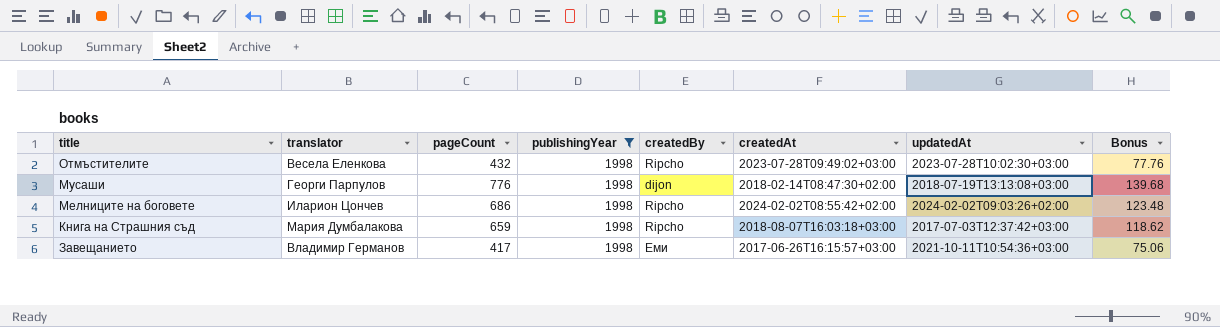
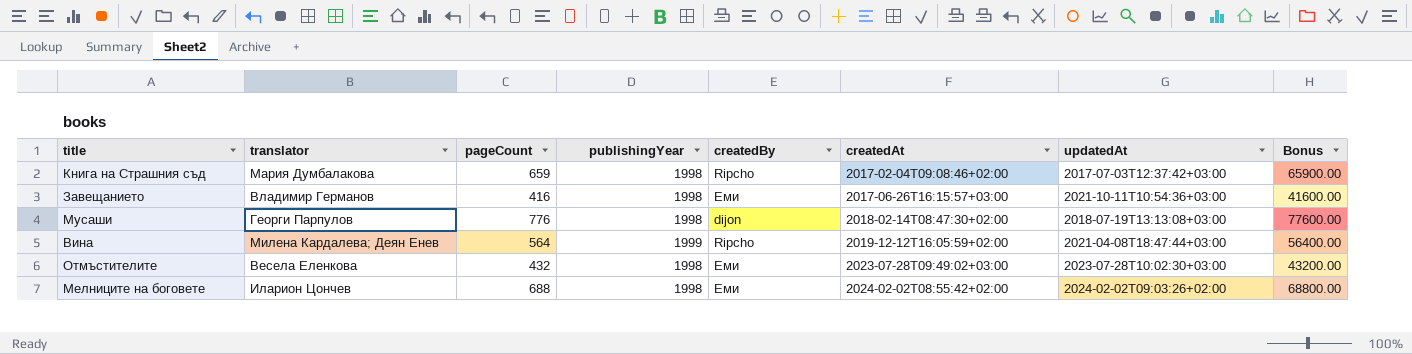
filter: publishingYear = 1998 -> none
row order: title descending -> createdAt ascending
column Bonus | formula: [pageCount] * 0.18 -> [pageCount] * 100
Книга на Страшния съд | createdAt: 2018-08-07T16:03:18+03:00 -> 2017-02-04T09:08:46+02:00
Завещанието | pageCount: 417 -> 416
Отмъстителите | createdBy: Ripcho -> Еми
Мелниците на боговете | pageCount: 686 -> 688
Мелниците на боговете | createdBy: Ripcho -> Еми

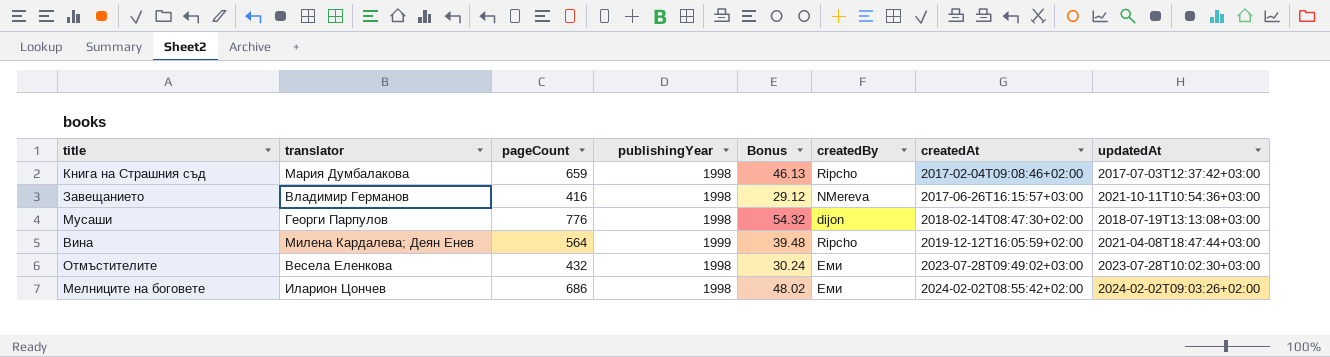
column Bonus | formula: [pageCount] * 100 -> [pageCount] * 0.07
column Bonus | position: 8 -> 5
Завещанието | createdBy: Еми -> NMereva
Мелниците на боговете | pageCount: 688 -> 686

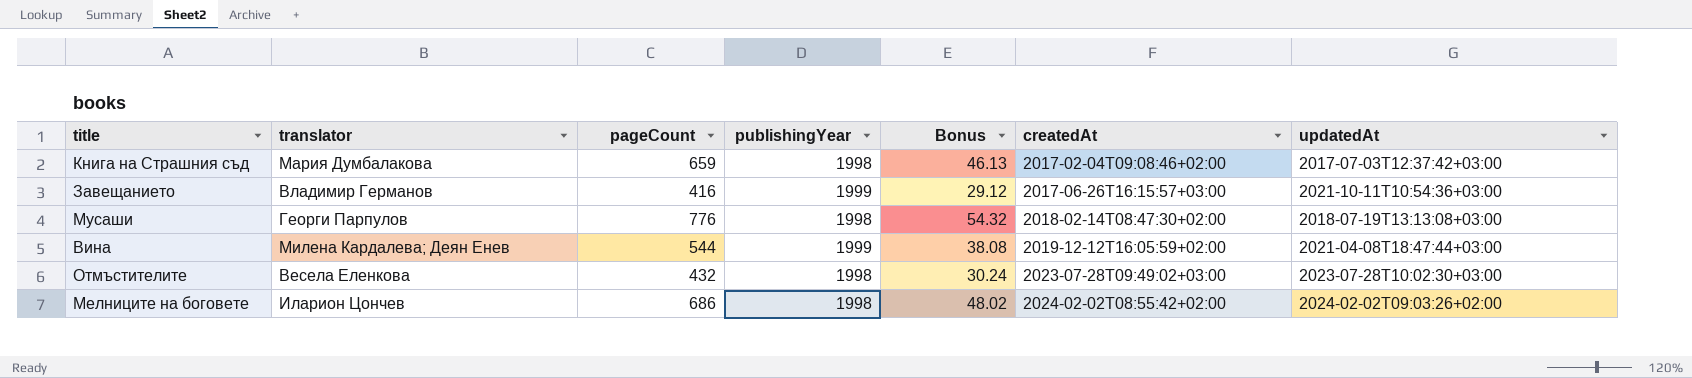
column createdBy | position: 6 -> none
Завещанието | publishingYear: 1998 -> 1999
Вина | pageCount: 564 -> 544
Вина | Bonus: 39.48 -> 38.08

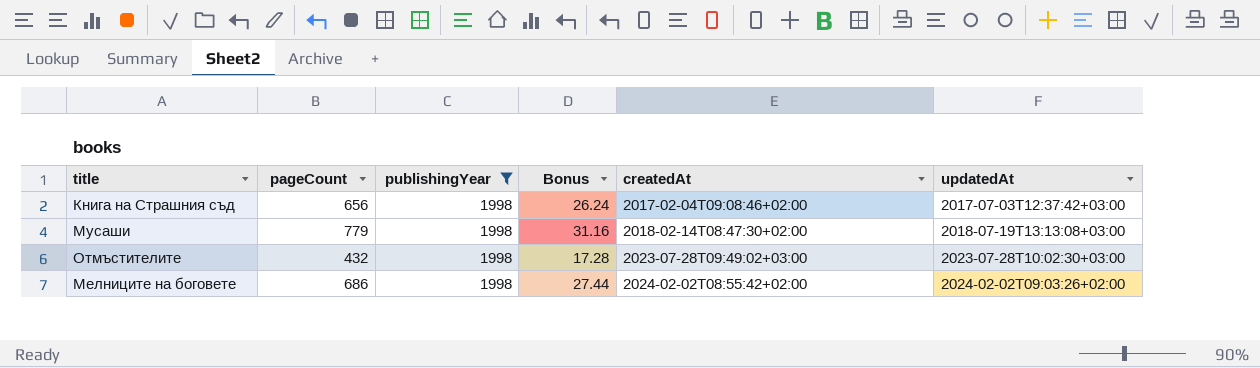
filter: none -> publishingYear = 1998
column translator | position: 2 -> none
column Bonus | formula: [pageCount] * 0.07 -> [pageCount] * 0.04
Книга на Страшния съд | pageCount: 659 -> 656
Мусаши | pageCount: 776 -> 779

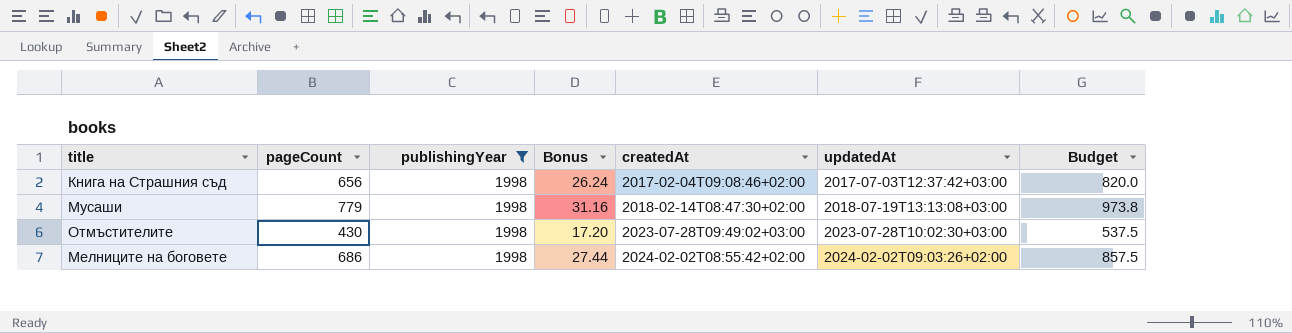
column Budget | formula: none -> [pageCount] * 1.25
Отмъстителите | pageCount: 432 -> 430
Отмъстителите | Bonus: 17.28 -> 17.20

